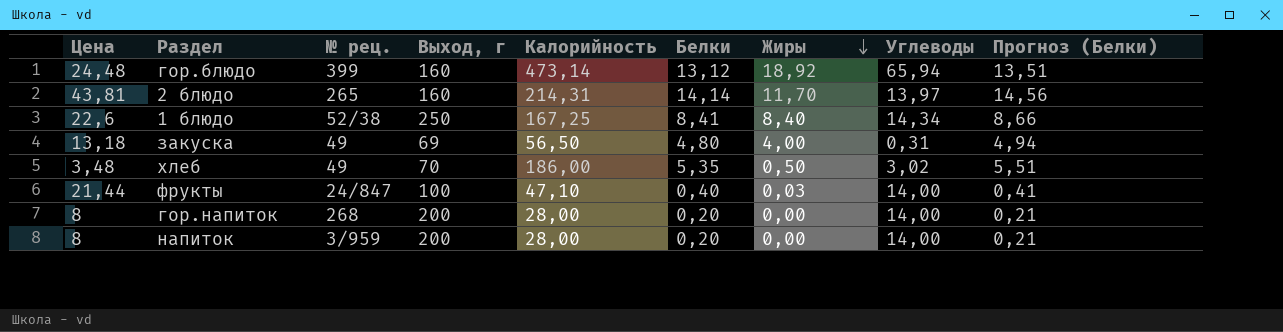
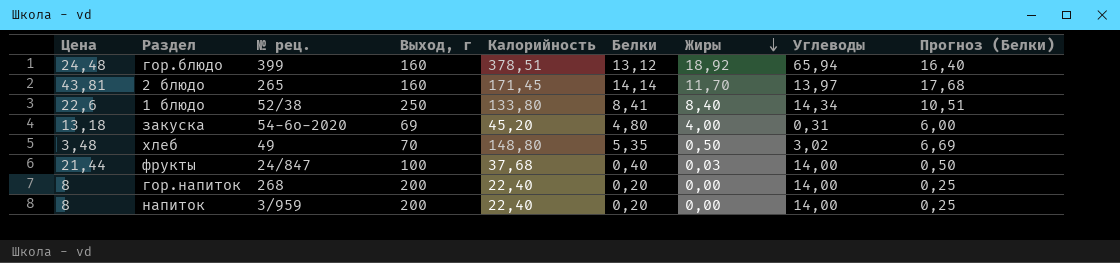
column Прогноз (Белки) | formula: [Белки] * 1,03 -> [Белки] * 1,25
гор.блюдо | Калорийность: 473,14 -> 378,51
2 блюдо | Калорийность: 214,31 -> 171,45
1 блюдо | Калорийность: 167,25 -> 133,80
закуска | № рец.: 49 -> 54-6о-2020
закуска | Калорийность: 56,50 -> 45,20
хлеб | Калорийность: 186,00 -> 148,80
фрукты | Калорийность: 47,10 -> 37,68
гор.напиток | Калорийность: 28,00 -> 22,40
напиток | Калорийность: 28,00 -> 22,40

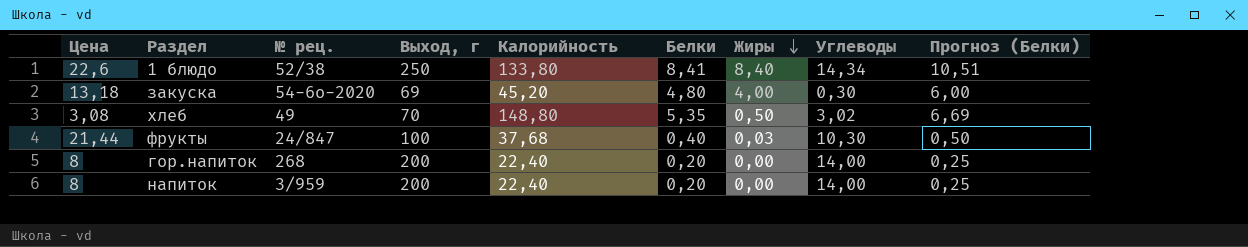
row гор.блюдо: 24,48 | 399 | 160 | 378,51 | 13,12 | 18,92 | 65,94 | 16,40 -> none
row 2 блюдо: 43,81 | 265 | 160 | 171,45 | 14,14 | 11,70 | 13,97 | 17,68 -> none
закуска | Углеводы: 0,31 -> 0,30
хлеб | Цена: 3,48 -> 3,08
фрукты | Углеводы: 14,00 -> 10,30

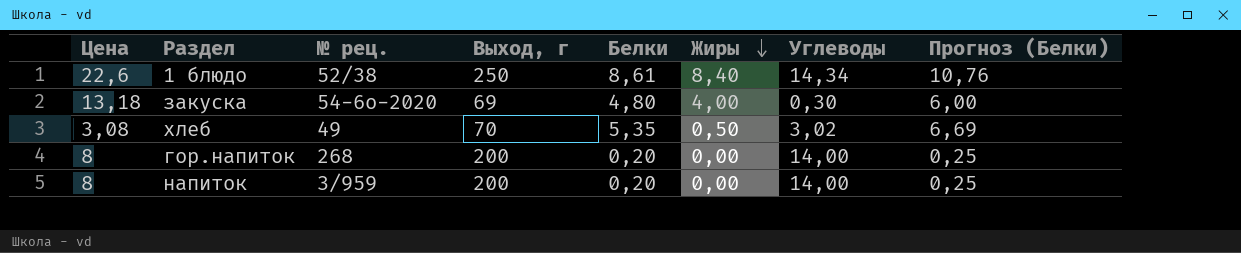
column Калорийность | position: 5 -> none
row фрукты: 21,44 | 24/847 | 100 | 37,68 | 0,40 | 0,03 | 10,30 | 0,50 -> none
1 блюдо | Белки: 8,41 -> 8,61
1 блюдо | Прогноз (Белки): 10,51 -> 10,76

